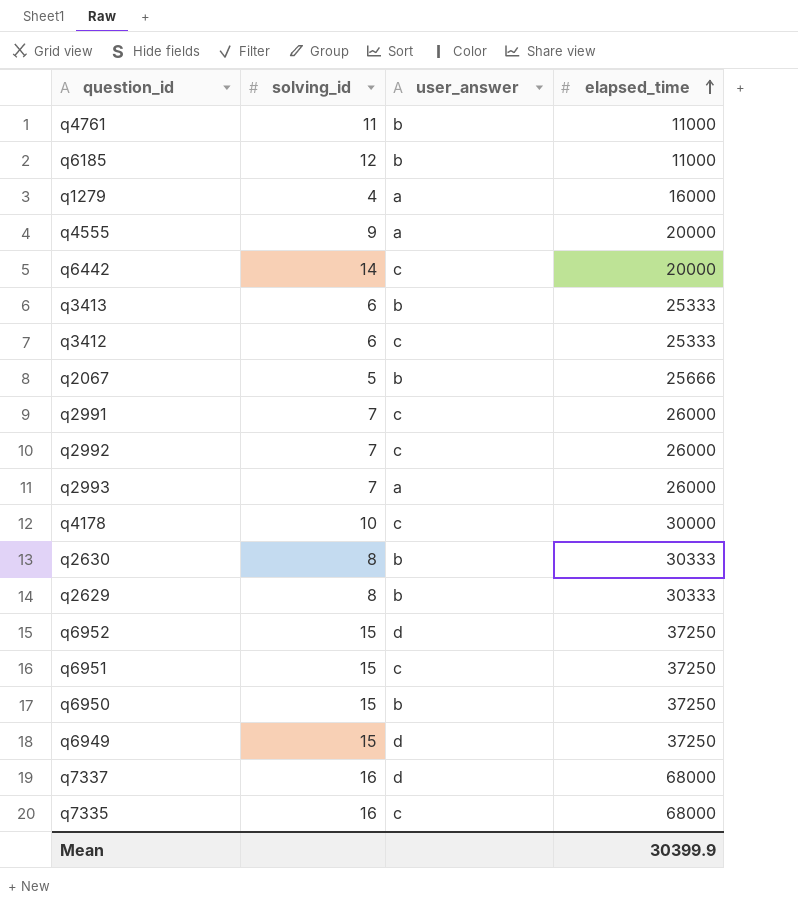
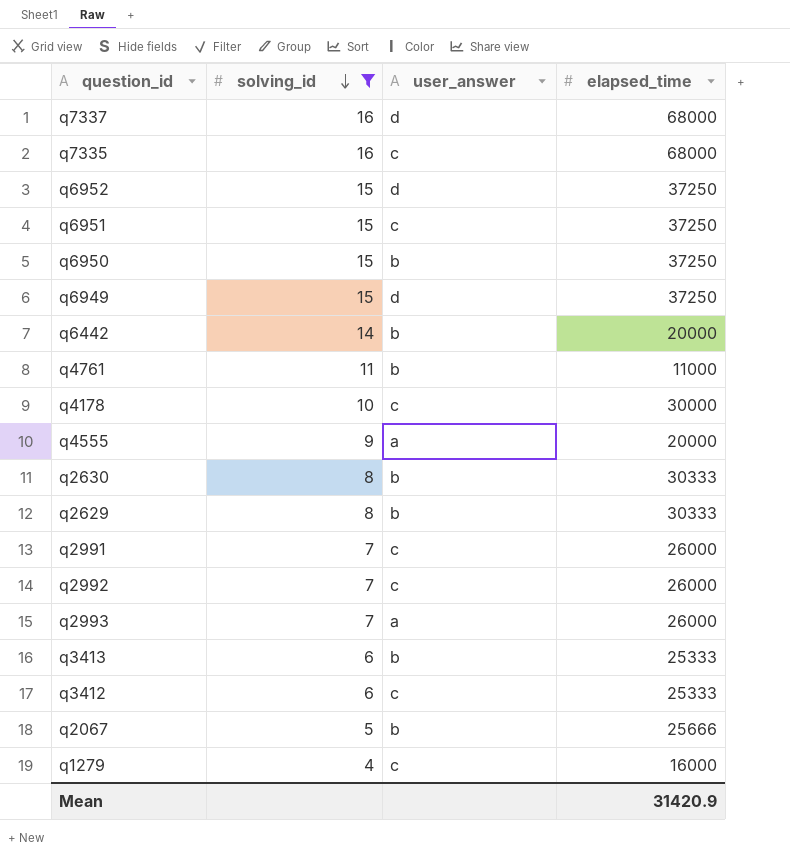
filter: none -> solving_id != 12
row order: elapsed_time ascending -> solving_id descending
q6442 | user_answer: c -> b
q1279 | user_answer: a -> c
Mean | elapsed_time: 30399.9 -> 31420.9

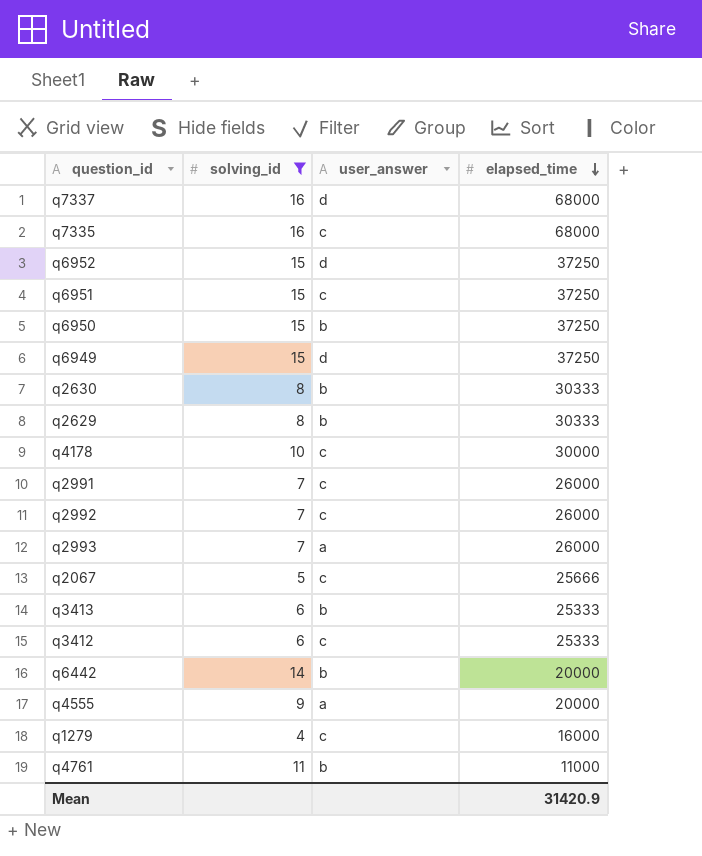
row order: solving_id descending -> elapsed_time descending
q2067 | user_answer: b -> c

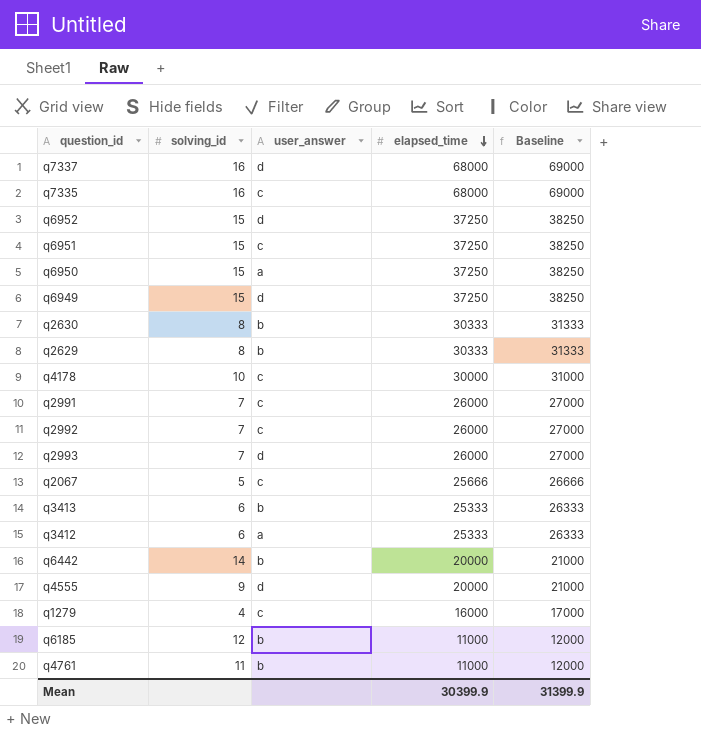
filter: solving_id != 12 -> none
column Baseline | formula: none -> [elapsed_time] + 1000
q6950 | user_answer: b -> a
q2993 | user_answer: a -> d
q3412 | user_answer: c -> a
q4555 | user_answer: a -> d
Mean | elapsed_time: 31420.9 -> 30399.9

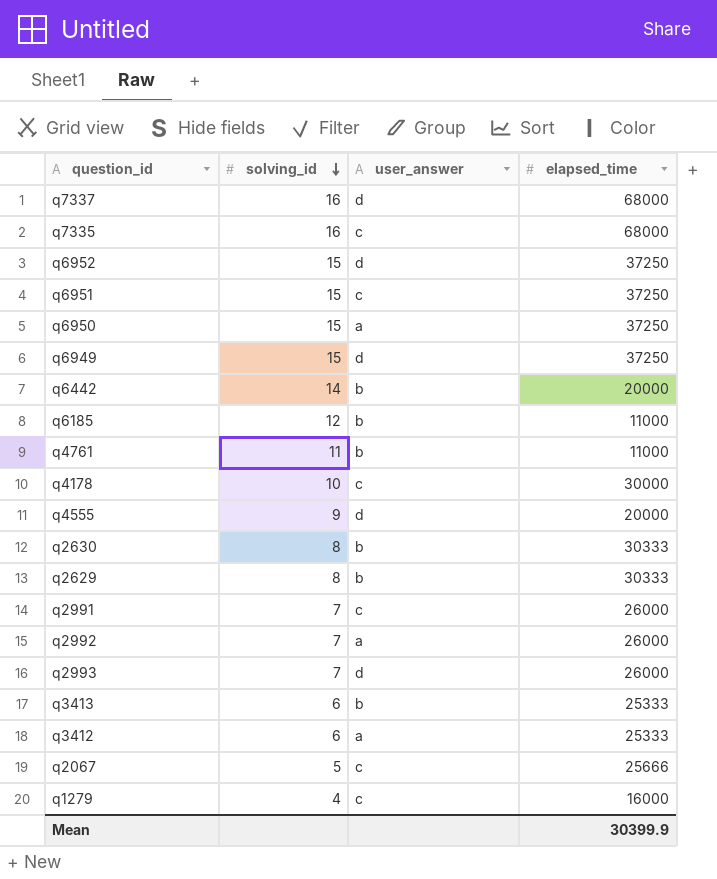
row order: elapsed_time descending -> solving_id descending
column Baseline | formula: [elapsed_time] + 1000 -> none
q2992 | user_answer: c -> a

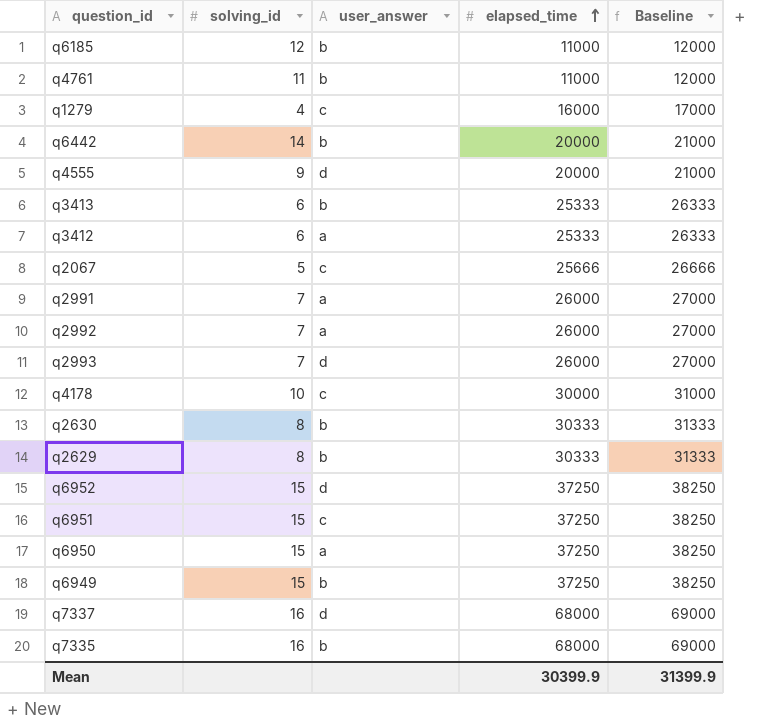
row order: solving_id descending -> elapsed_time ascending
column Baseline | formula: none -> [elapsed_time] + 1000
q2991 | user_answer: c -> a
q6949 | user_answer: d -> b
q7335 | user_answer: c -> b

